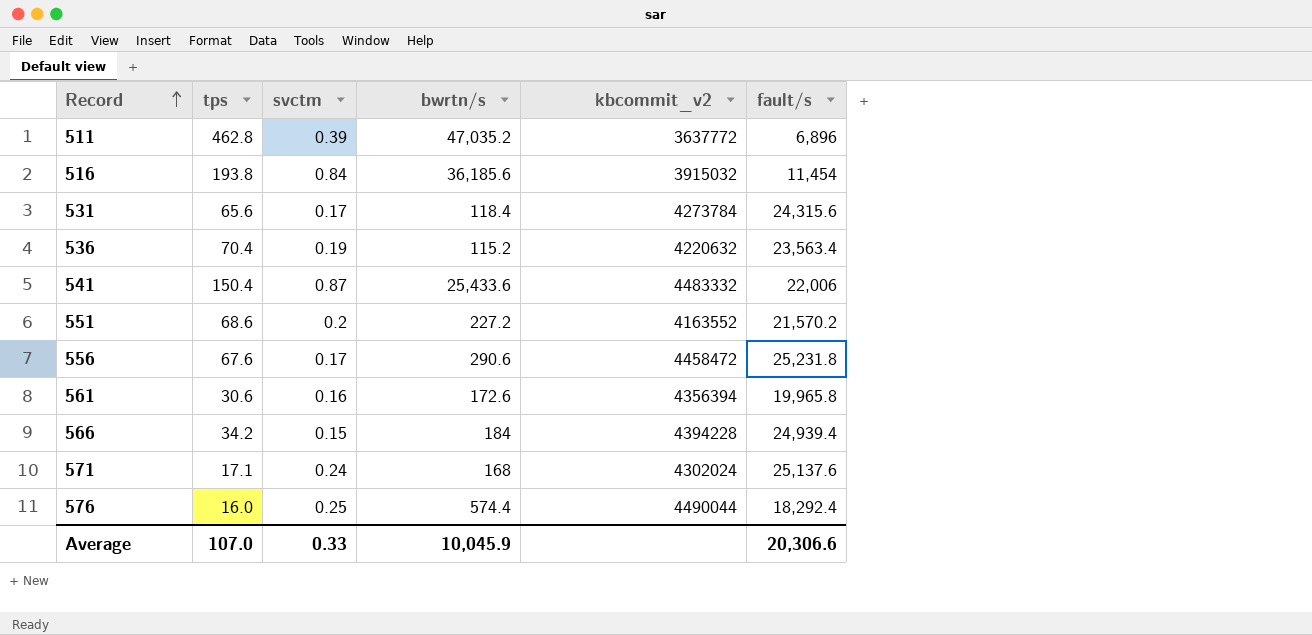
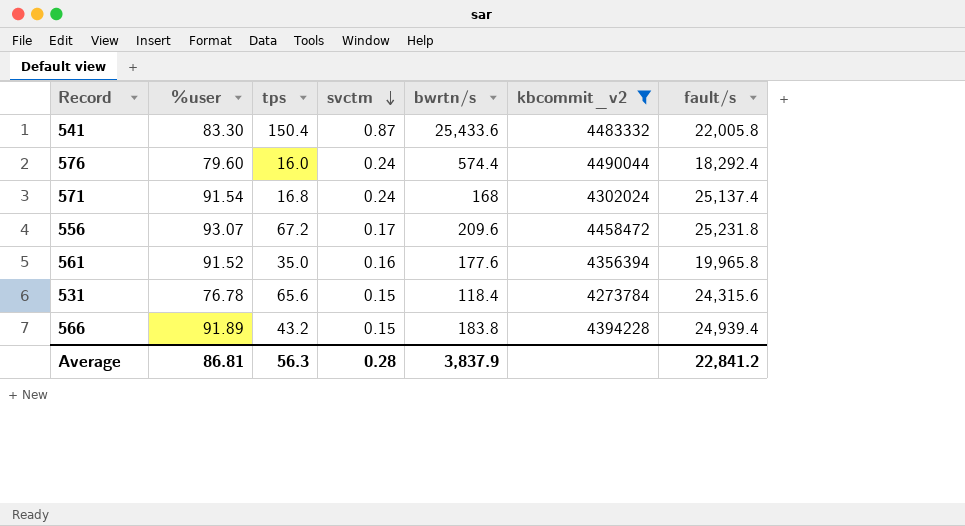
filter: none -> kbcommit_v2 >= 4273784
row order: Record ascending -> svctm descending
column %user | position: none -> 2
541 | fault/s: 22,006 -> 22,005.8
576 | svctm: 0.25 -> 0.24
571 | tps: 17.1 -> 16.8
571 | fault/s: 25,137.6 -> 25,137.4
556 | tps: 67.6 -> 67.2
556 | bwrtn/s: 290.6 -> 209.6
561 | tps: 30.6 -> 35.0
561 | bwrtn/s: 172.6 -> 177.6
531 | svctm: 0.17 -> 0.15
566 | tps: 34.2 -> 43.2
566 | bwrtn/s: 184 -> 183.8
Average | tps: 107.0 -> 56.3
Average | svctm: 0.33 -> 0.28
Average | bwrtn/s: 10,045.9 -> 3,837.9
Average | fault/s: 20,306.6 -> 22,841.2

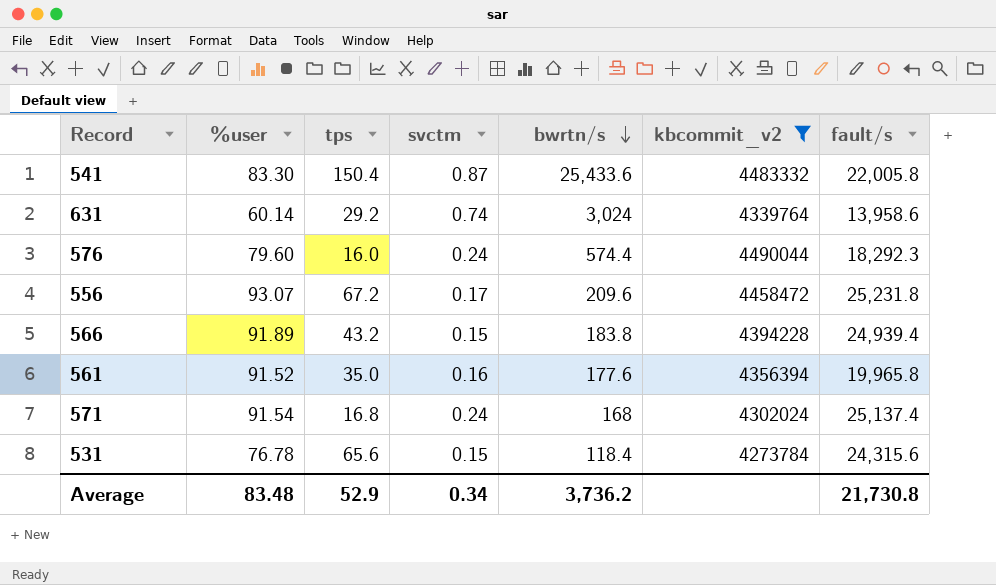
row order: svctm descending -> bwrtn/s descending
row 631: none -> 60.14 | 29.2 | 0.74 | 3,024 | 4339764 | 13,958.6
576 | fault/s: 18,292.4 -> 18,292.3
Average | %user: 86.81 -> 83.48
Average | tps: 56.3 -> 52.9
Average | svctm: 0.28 -> 0.34
Average | bwrtn/s: 3,837.9 -> 3,736.2
Average | fault/s: 22,841.2 -> 21,730.8

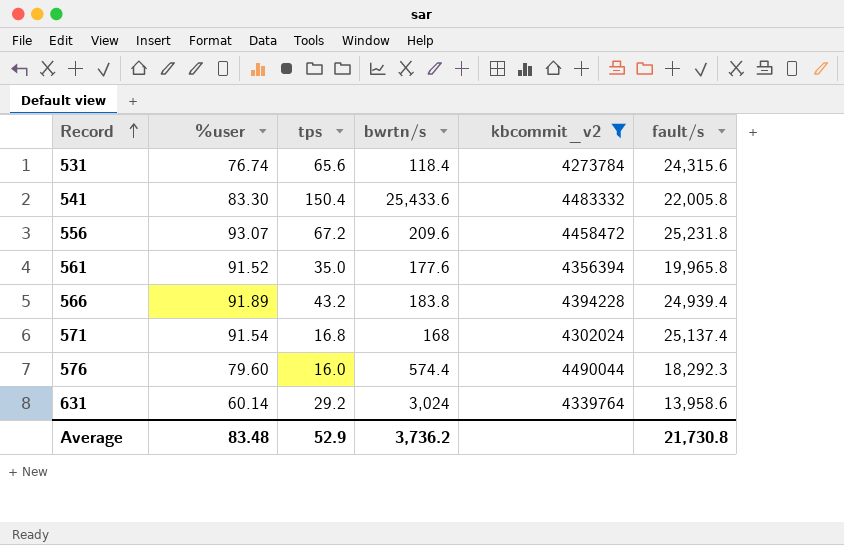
row order: bwrtn/s descending -> Record ascending
column svctm | position: 4 -> none
531 | %user: 76.78 -> 76.74

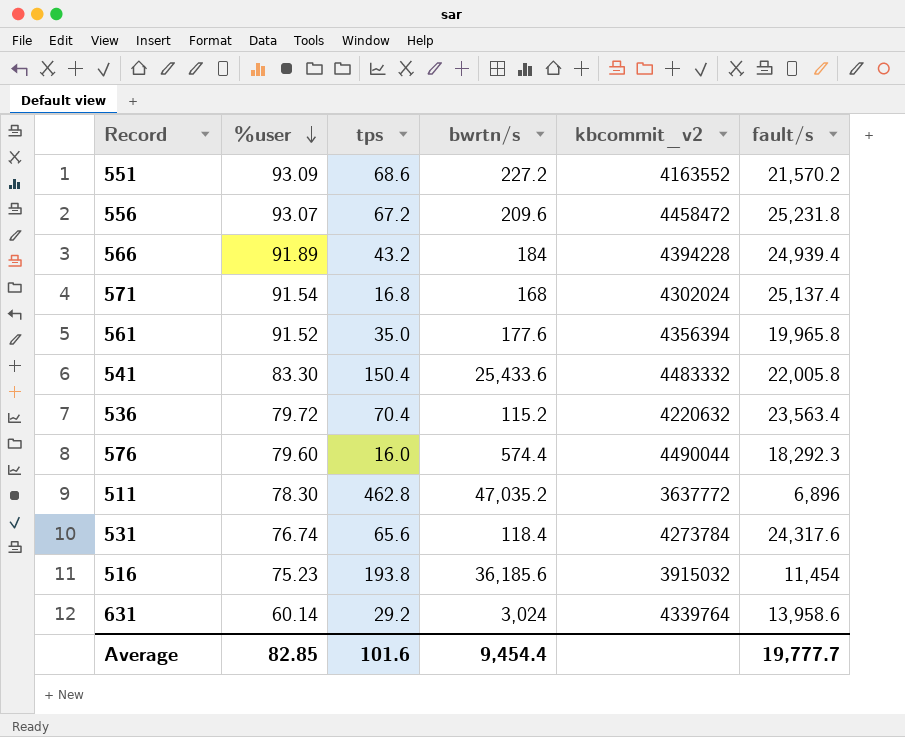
filter: kbcommit_v2 >= 4273784 -> none
row order: Record ascending -> %user descending
566 | bwrtn/s: 183.8 -> 184
531 | fault/s: 24,315.6 -> 24,317.6
Average | %user: 83.48 -> 82.85
Average | tps: 52.9 -> 101.6
Average | bwrtn/s: 3,736.2 -> 9,454.4
Average | fault/s: 21,730.8 -> 19,777.7

